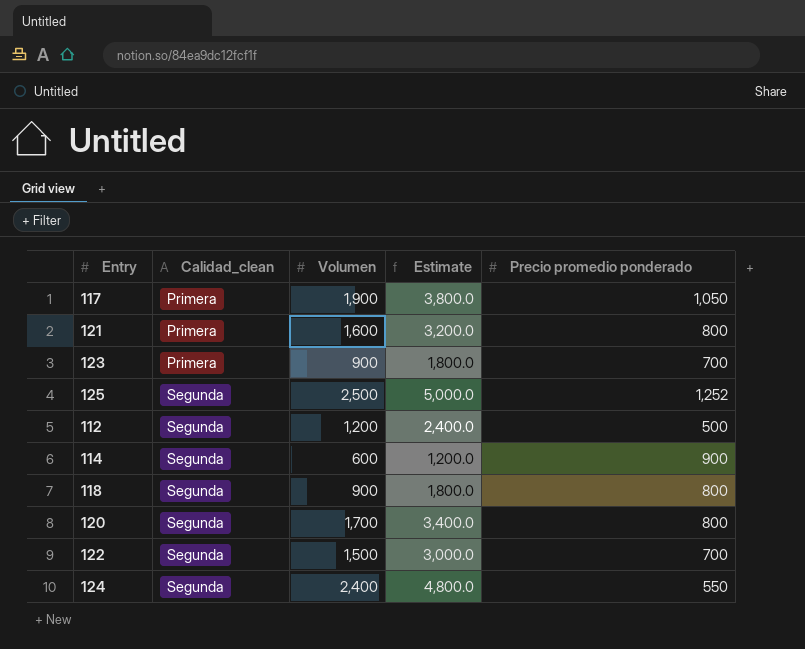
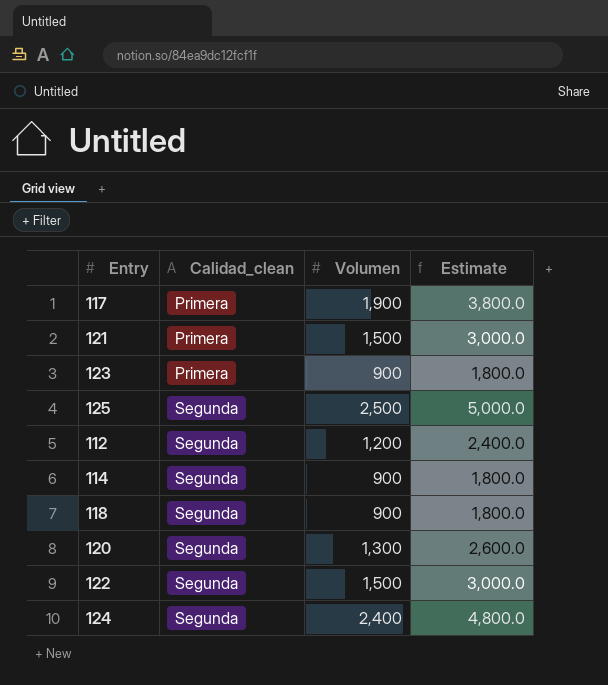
column Precio promedio ponderado | position: 5 -> none
121 | Volumen: 1,600 -> 1,500
121 | Estimate: 3,200.0 -> 3,000.0
114 | Volumen: 600 -> 900
114 | Estimate: 1,200.0 -> 1,800.0
120 | Volumen: 1,700 -> 1,300
120 | Estimate: 3,400.0 -> 2,600.0

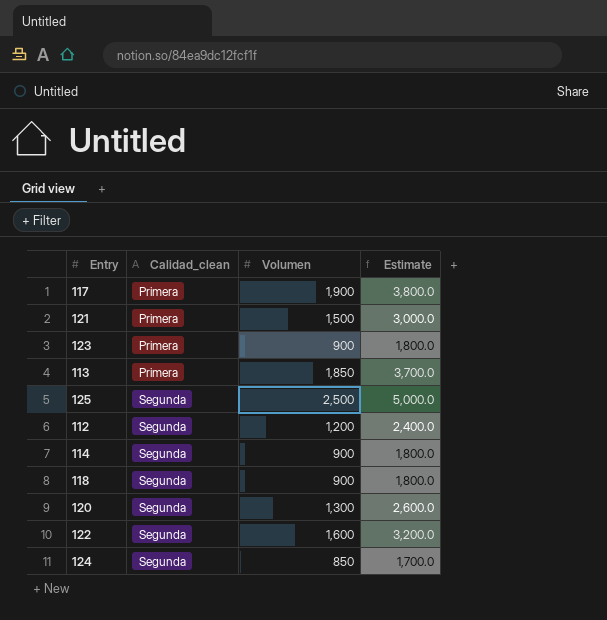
row 113: none -> Primera | 1,850 | 3,700.0
122 | Volumen: 1,500 -> 1,600
122 | Estimate: 3,000.0 -> 3,200.0
124 | Volumen: 2,400 -> 850
124 | Estimate: 4,800.0 -> 1,700.0

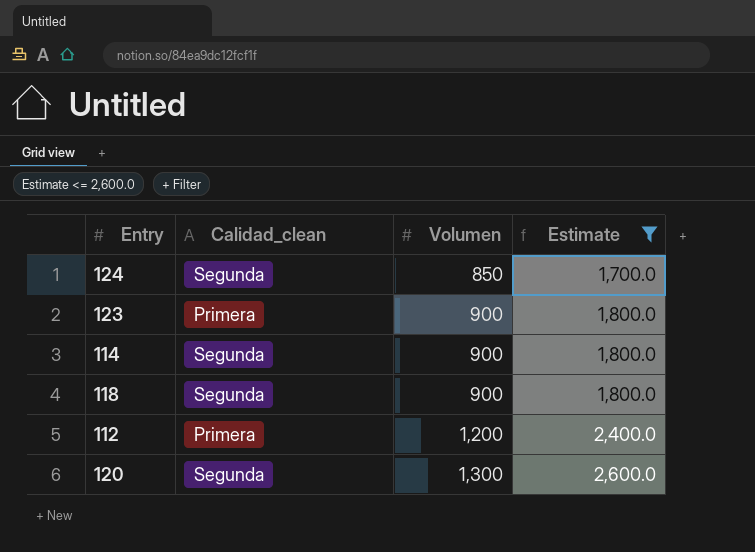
filter: none -> Estimate <= 2,600.0
row order: Calidad_clean ascending -> Volumen ascending
112 | Calidad_clean: Segunda -> Primera

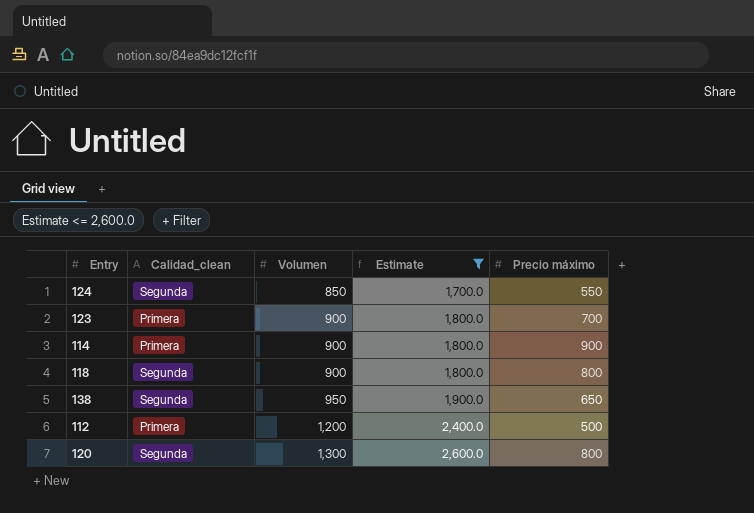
column Precio máximo | position: none -> 5
114 | Calidad_clean: Segunda -> Primera
row 138: none -> Segunda | 950 | 1,900.0 | 650

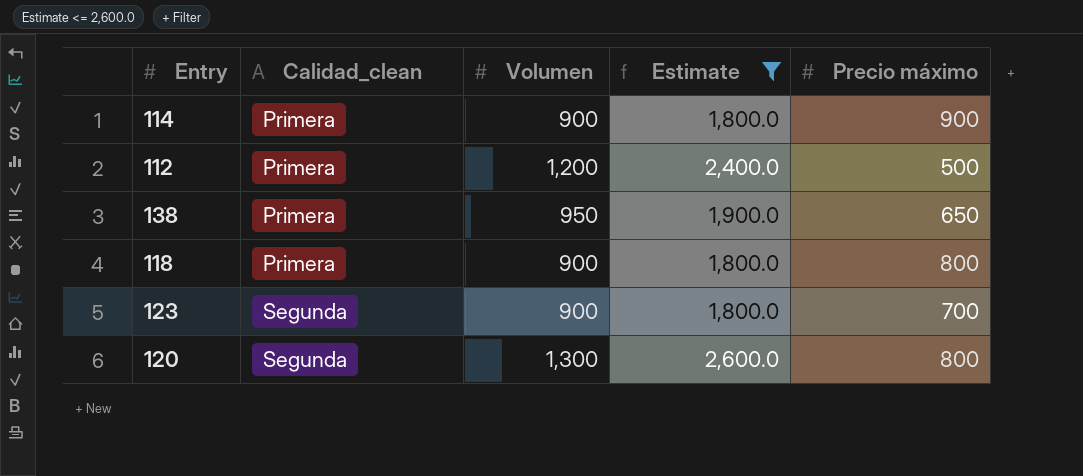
row order: Volumen ascending -> Calidad_clean ascending
row 124: Segunda | 850 | 1,700.0 | 550 -> none
138 | Calidad_clean: Segunda -> Primera
118 | Calidad_clean: Segunda -> Primera
123 | Calidad_clean: Primera -> Segunda

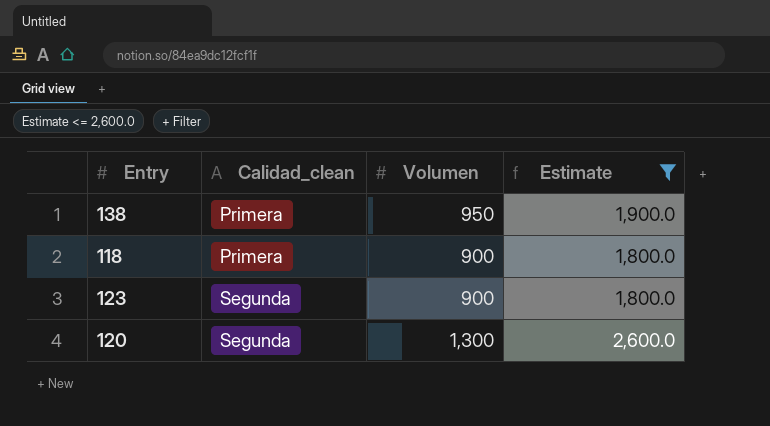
column Precio máximo | position: 5 -> none
row 114: Primera | 900 | 1,800.0 | 900 -> none
row 112: Primera | 1,200 | 2,400.0 | 500 -> none

